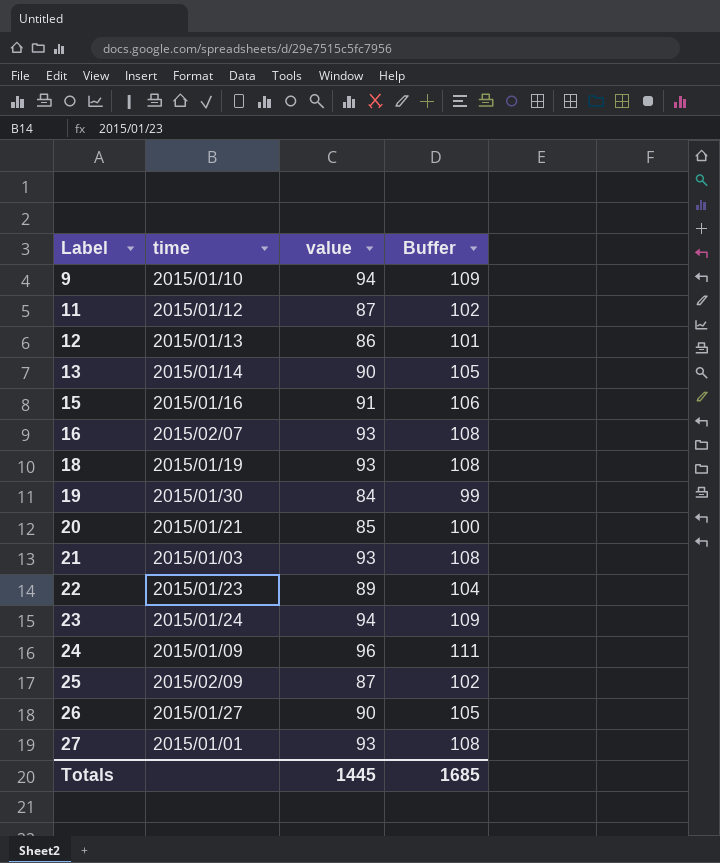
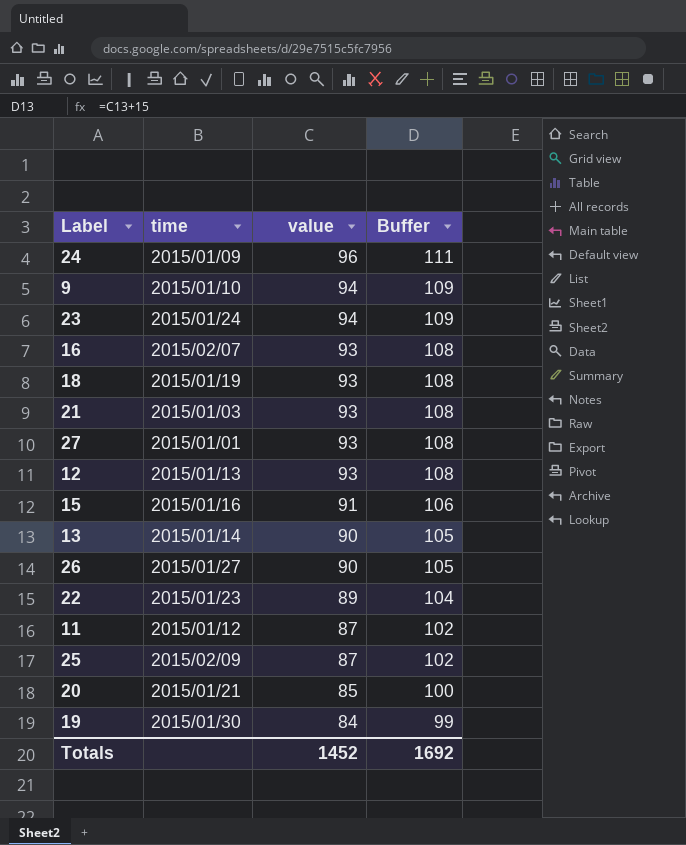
row order: Label ascending -> value descending
12 | value: 86 -> 93
12 | Buffer: 101 -> 108
Totals | value: 1445 -> 1452
Totals | Buffer: 1685 -> 1692

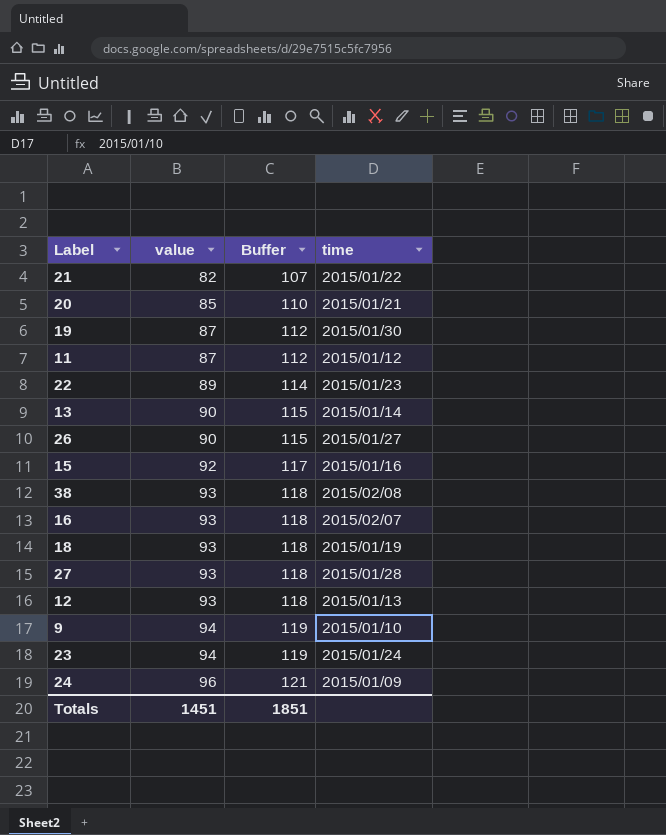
row order: value descending -> value ascending
column Buffer | formula: [value] + 15 -> [value] + 25
column time | position: 2 -> 4
row 25: 2015/02/09 | 87 | 102 -> none
21 | value: 93 -> 82
21 | time: 2015/01/03 -> 2015/01/22
19 | value: 84 -> 87
15 | value: 91 -> 92
row 38: none -> 93 | 118 | 2015/02/08
27 | time: 2015/01/01 -> 2015/01/28
Totals | value: 1452 -> 1451
Totals | Buffer: 1692 -> 1851

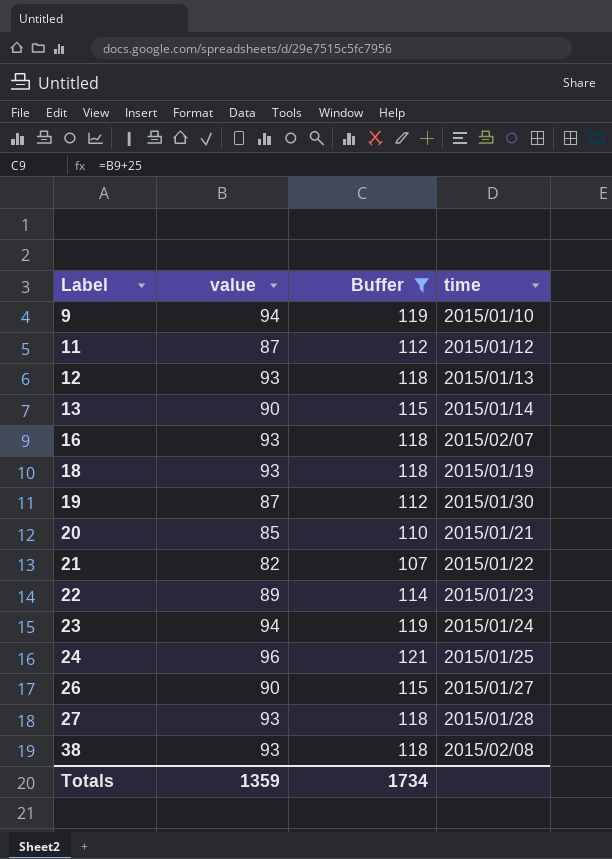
filter: none -> Buffer != 117
row order: value ascending -> Label ascending
24 | time: 2015/01/09 -> 2015/01/25
Totals | value: 1451 -> 1359
Totals | Buffer: 1851 -> 1734

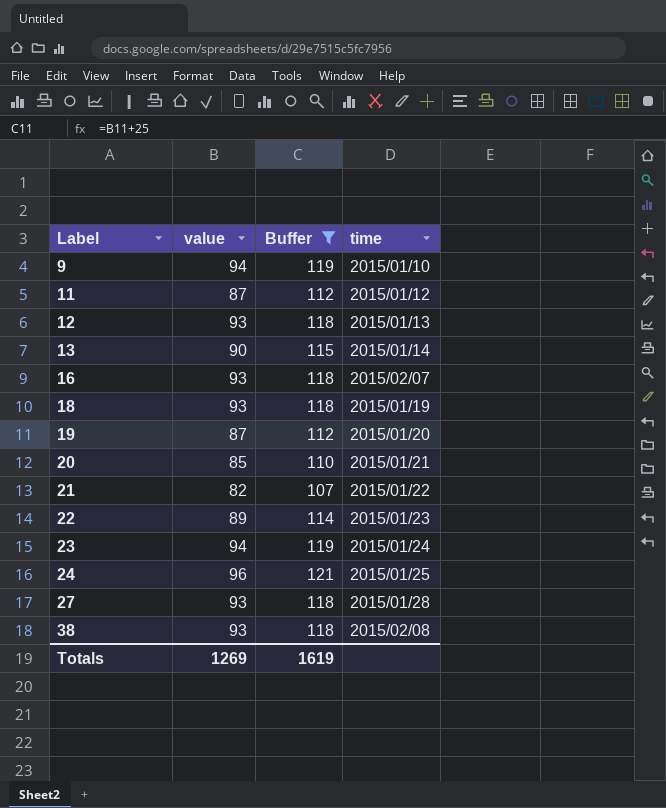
row 26: 90 | 115 | 2015/01/27 -> none
19 | time: 2015/01/30 -> 2015/01/20
Totals | value: 1359 -> 1269
Totals | Buffer: 1734 -> 1619

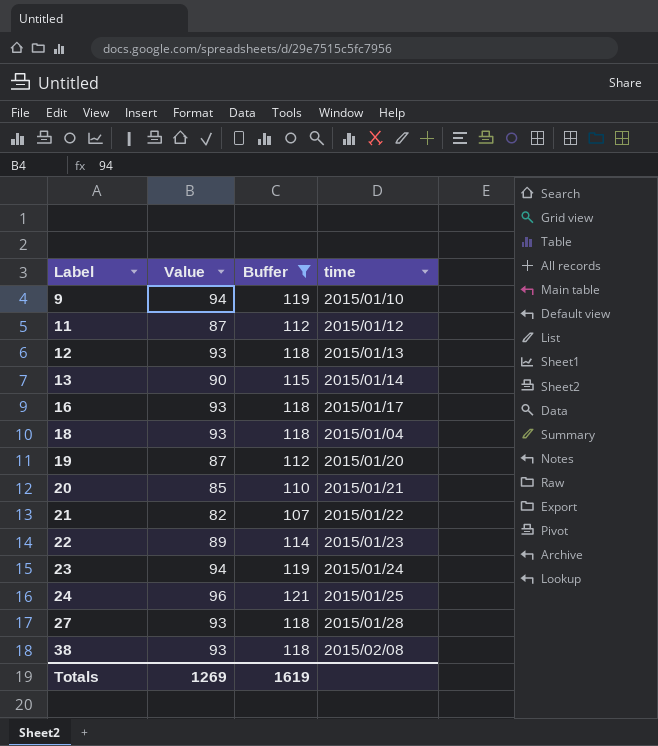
column name: value -> Value
16 | time: 2015/02/07 -> 2015/01/17
18 | time: 2015/01/19 -> 2015/01/04

